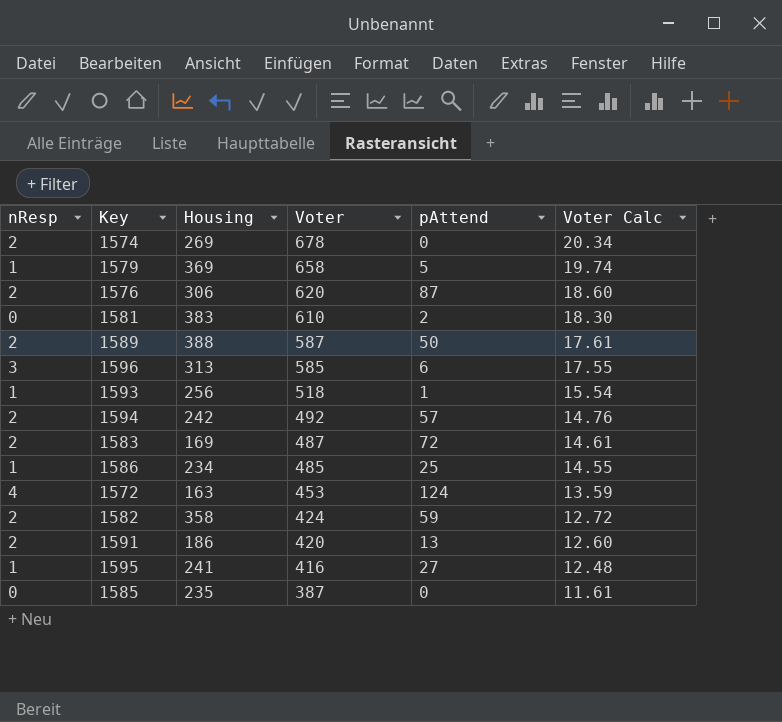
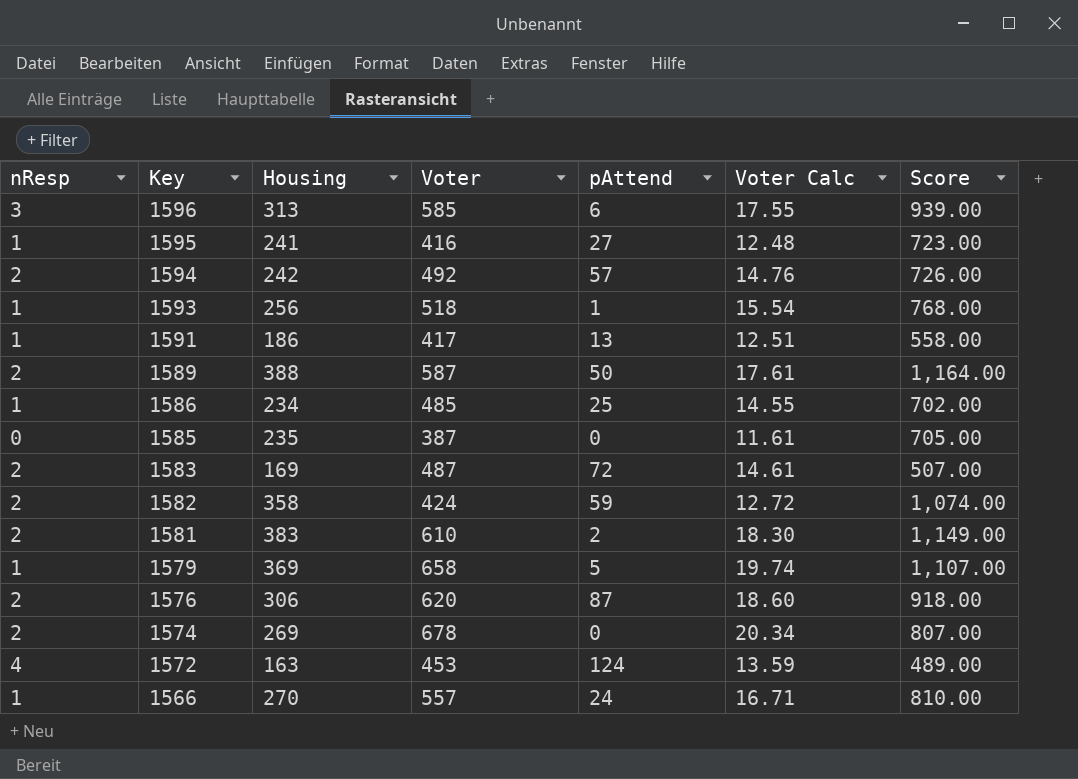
row order: Voter descending -> Key descending
column Score | formula: none -> [Housing] * 3
1591 | nResp: 2 -> 1
1591 | Voter: 420 -> 417
1591 | Voter Calc: 12.60 -> 12.51
1581 | nResp: 0 -> 2
row 1566: none -> 1 | 270 | 557 | 24 | 16.71 | 810.00

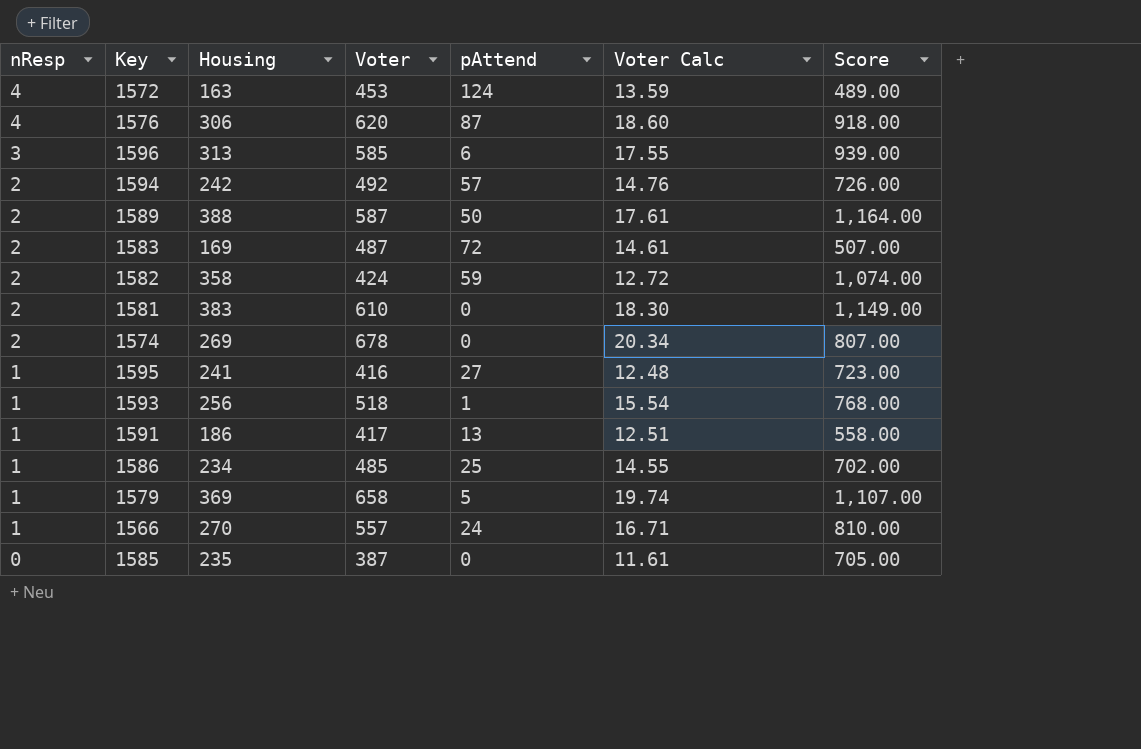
row order: Key descending -> nResp descending
1576 | nResp: 2 -> 4
1581 | pAttend: 2 -> 0

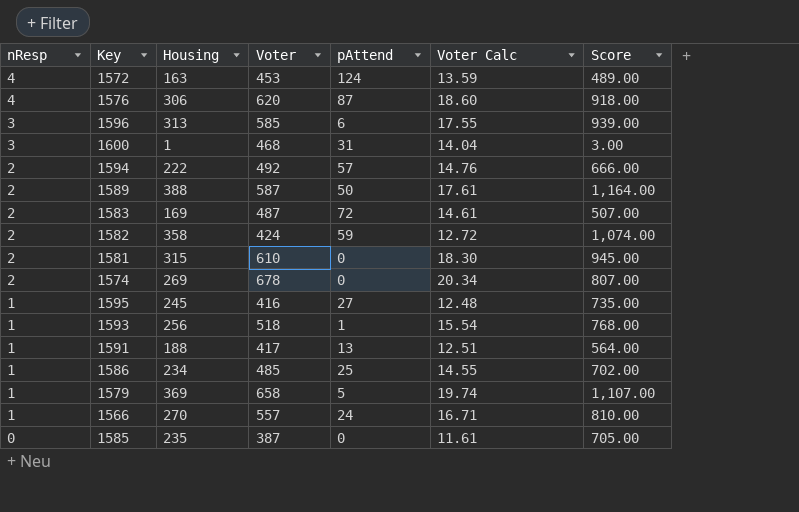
row 1600: none -> 3 | 1 | 468 | 31 | 14.04 | 3.00
1594 | Housing: 242 -> 222
1594 | Score: 726.00 -> 666.00
1581 | Housing: 383 -> 315
1581 | Score: 1,149.00 -> 945.00
1595 | Housing: 241 -> 245
1595 | Score: 723.00 -> 735.00
1591 | Housing: 186 -> 188
1591 | Score: 558.00 -> 564.00

